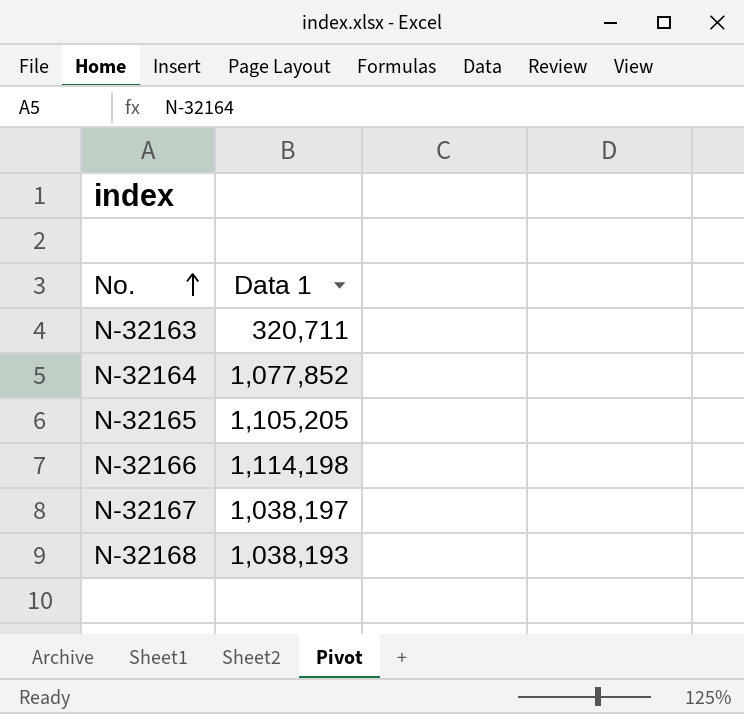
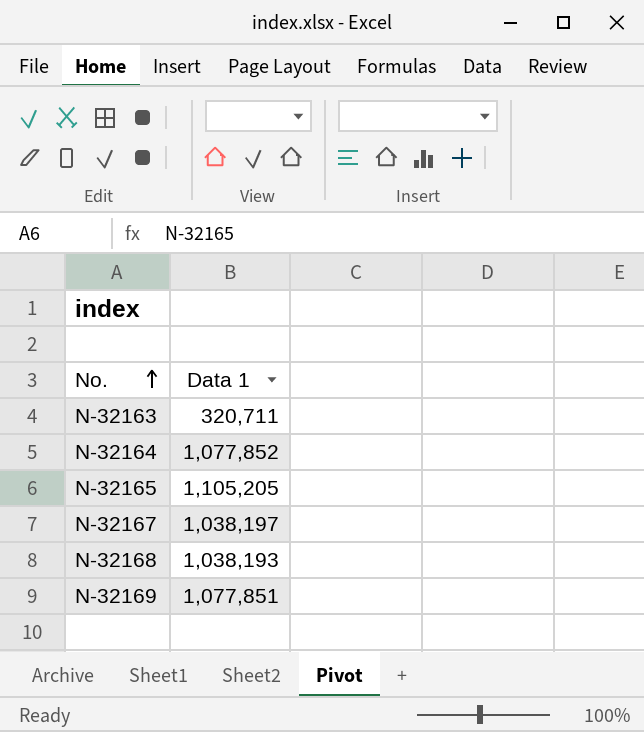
row N-32166: 1,114,198 -> none
row N-32169: none -> 1,077,851

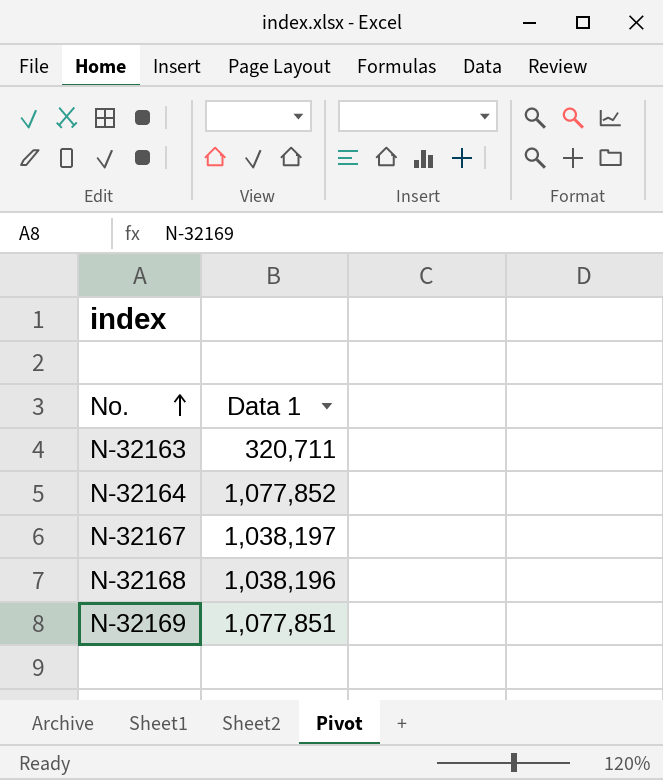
row N-32165: 1,105,205 -> none
N-32168 | Data 1: 1,038,193 -> 1,038,196

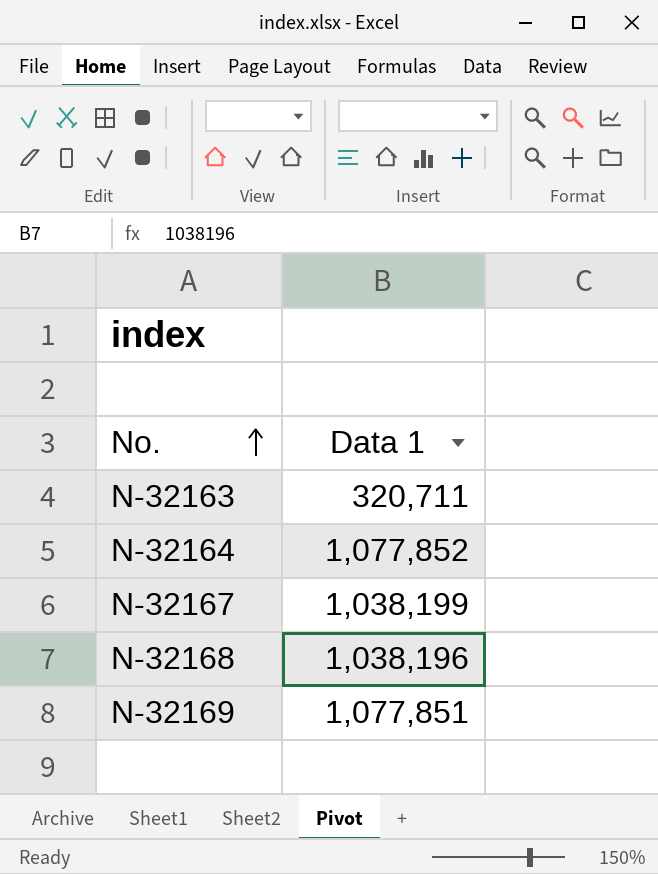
N-32167 | Data 1: 1,038,197 -> 1,038,199

